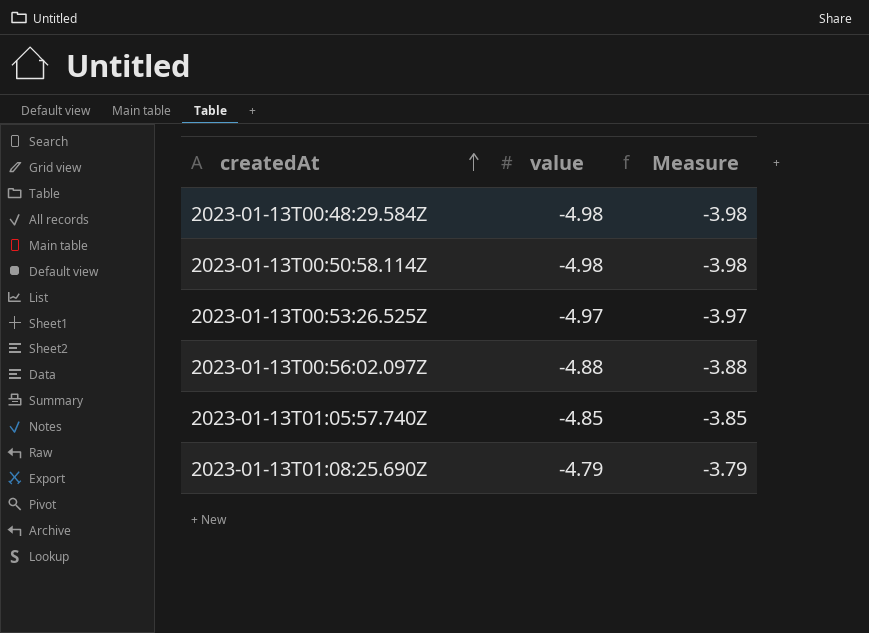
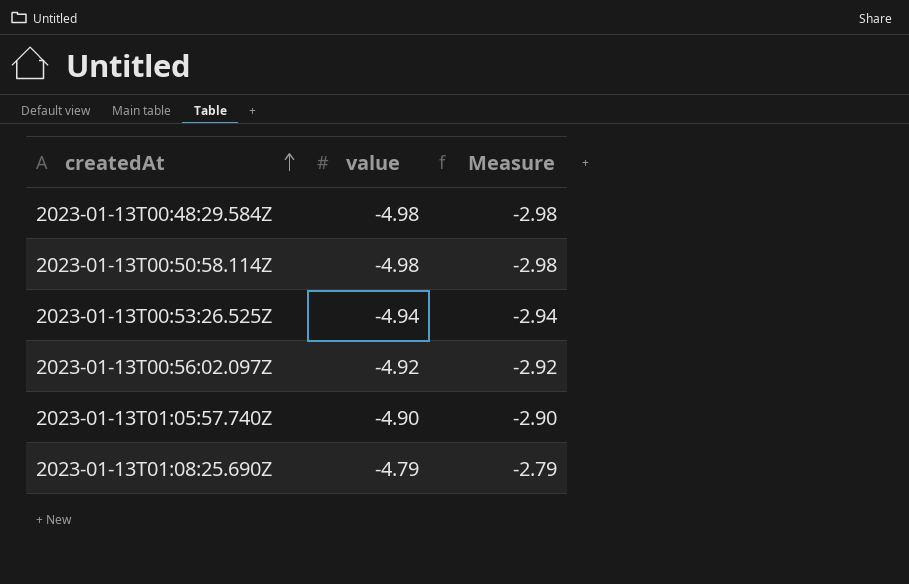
column Measure | formula: [value] + 1 -> [value] + 2
2023-01-13T00:53:26.525Z | value: -4.97 -> -4.94
2023-01-13T00:56:02.097Z | value: -4.88 -> -4.92
2023-01-13T01:05:57.740Z | value: -4.85 -> -4.90

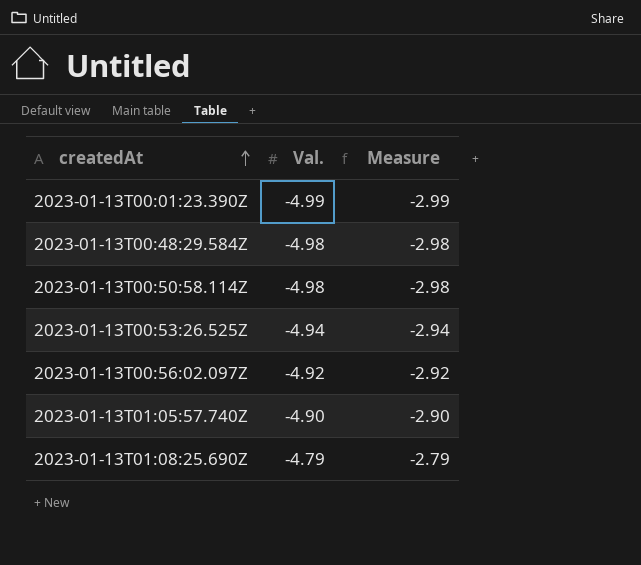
column name: value -> Val.
row 2023-01-13T00:01:23.390Z: none -> -4.99 | -2.99

